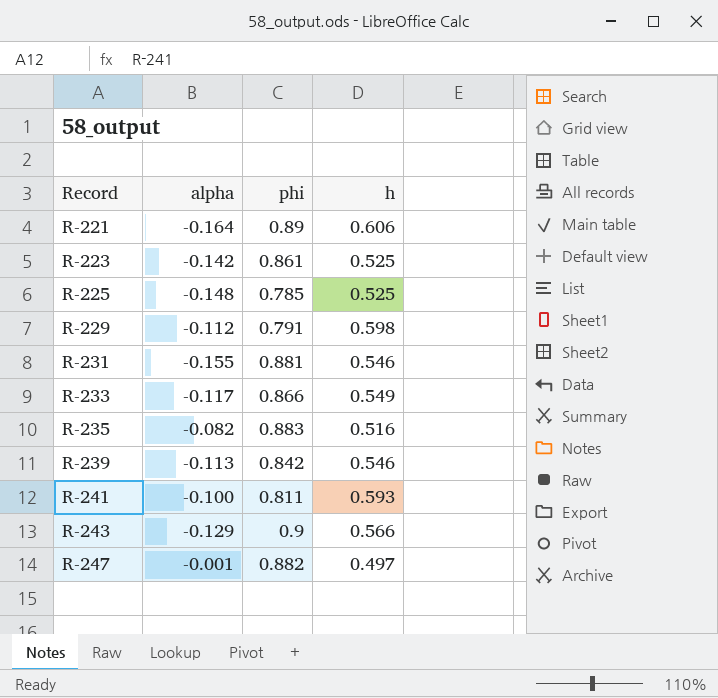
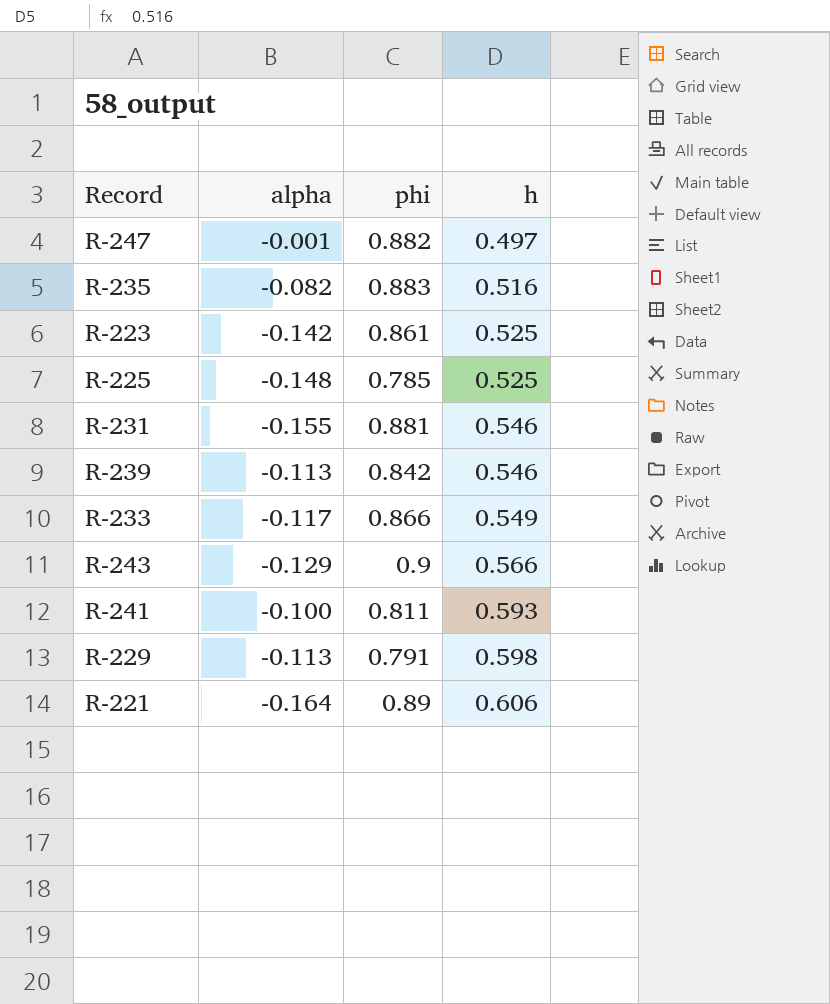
row order: Record ascending -> h ascending
R-229 | alpha: -0.112 -> -0.113

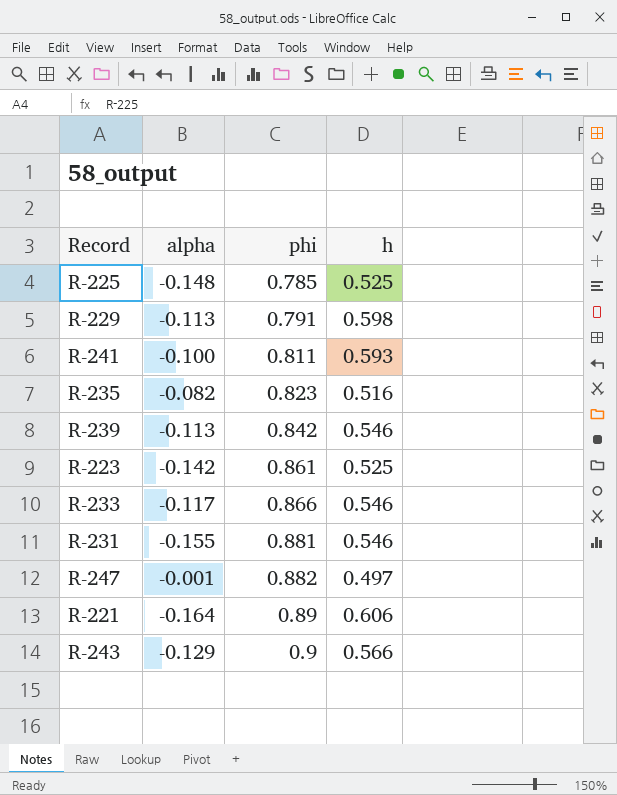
row order: h ascending -> phi ascending
R-235 | phi: 0.883 -> 0.823
R-233 | h: 0.549 -> 0.546

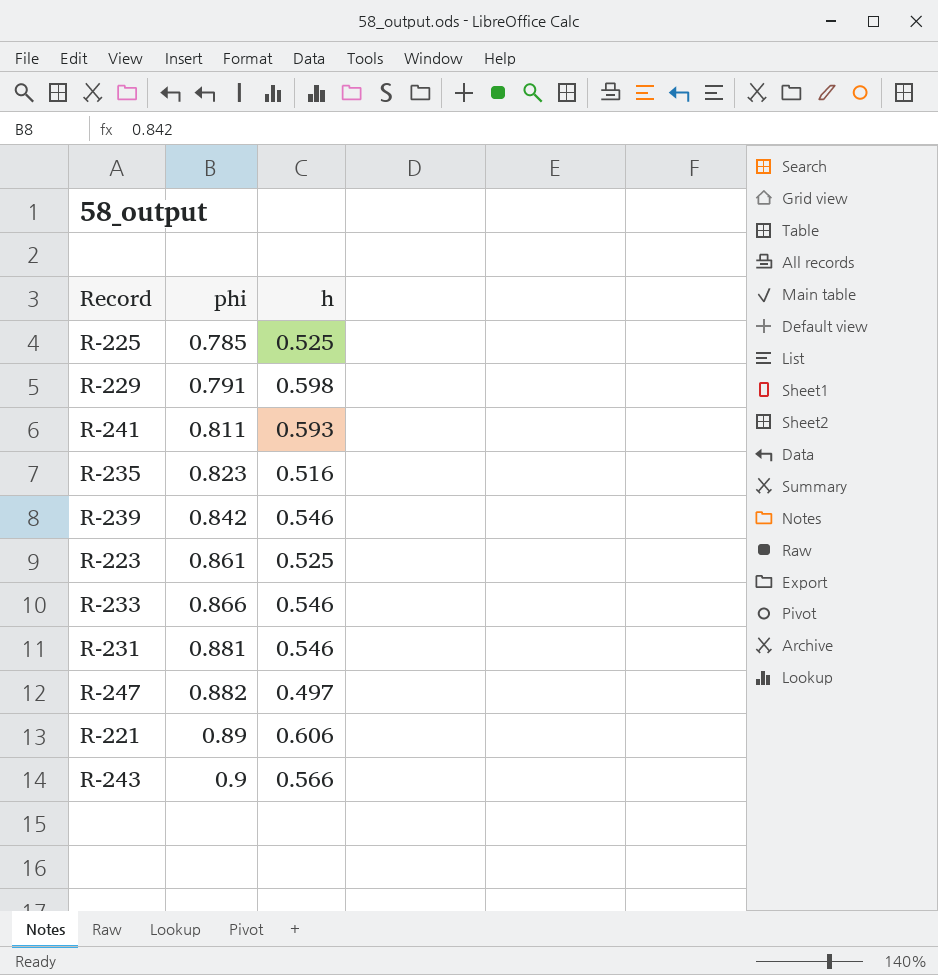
column alpha | position: 2 -> none

